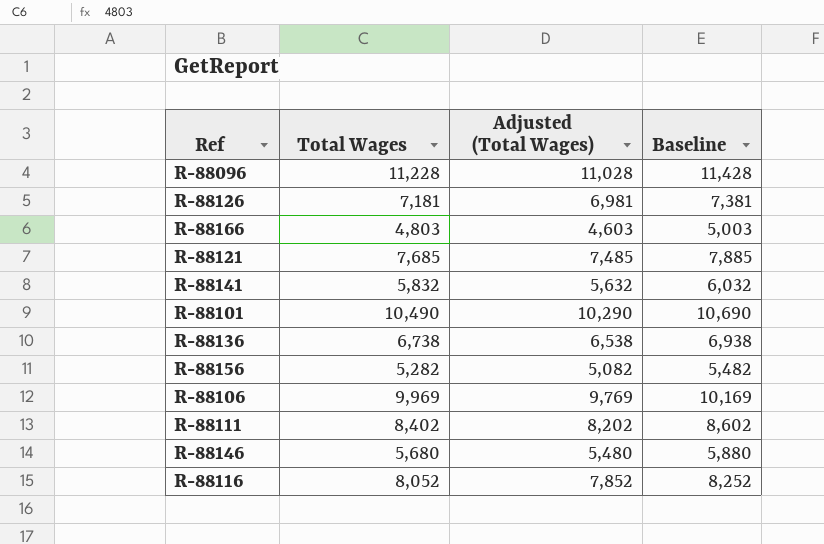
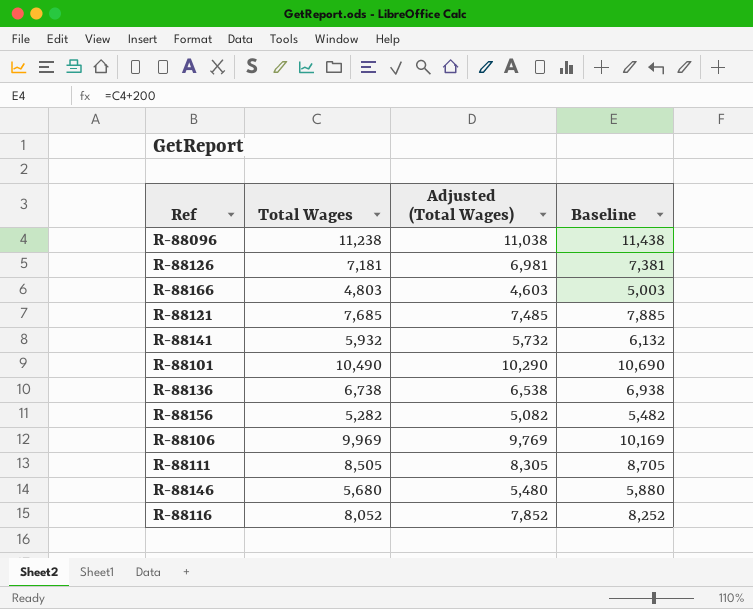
R-88096 | Total Wages: 11,228 -> 11,238
R-88096 | Adjusted (Total Wages): 11,028 -> 11,038
R-88096 | Baseline: 11,428 -> 11,438
R-88141 | Total Wages: 5,832 -> 5,932
R-88141 | Adjusted (Total Wages): 5,632 -> 5,732
R-88141 | Baseline: 6,032 -> 6,132
R-88111 | Total Wages: 8,402 -> 8,505
R-88111 | Adjusted (Total Wages): 8,202 -> 8,305
R-88111 | Baseline: 8,602 -> 8,705

